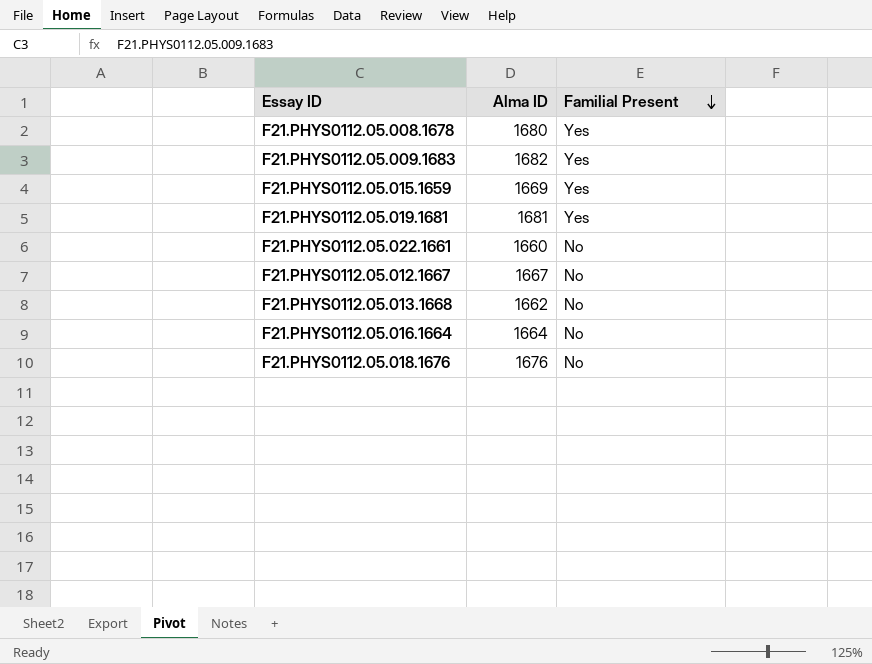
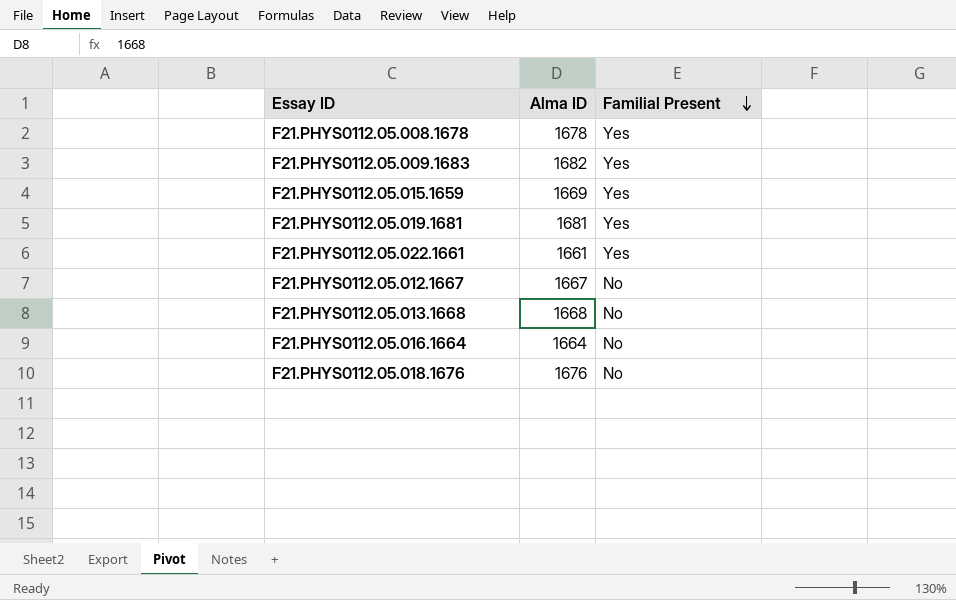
F21.PHYS0112.05.008.1678 | Alma ID: 1680 -> 1678
F21.PHYS0112.05.022.1661 | Alma ID: 1660 -> 1661
F21.PHYS0112.05.022.1661 | Familial Present: No -> Yes
F21.PHYS0112.05.013.1668 | Alma ID: 1662 -> 1668

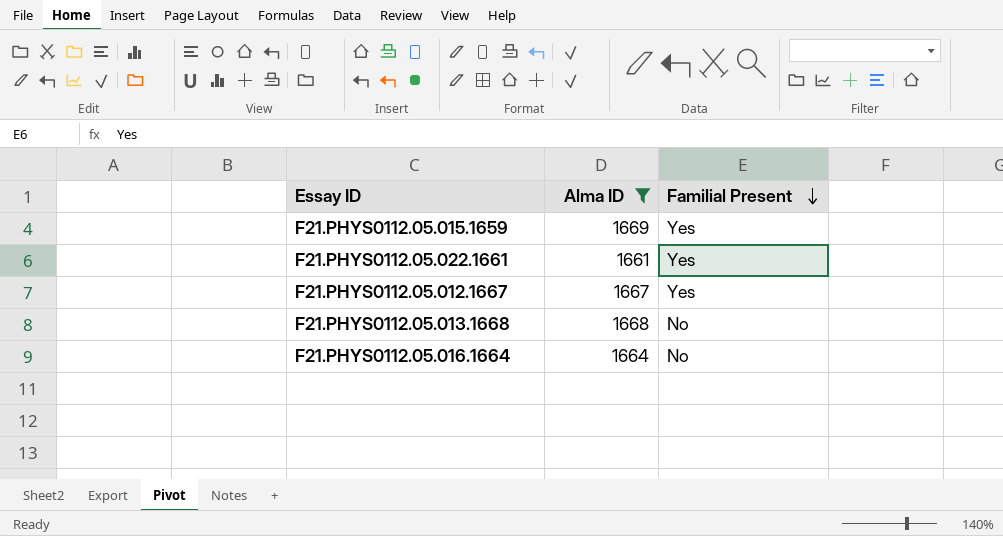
filter: none -> Alma ID <= 1669
F21.PHYS0112.05.012.1667 | Familial Present: No -> Yes

